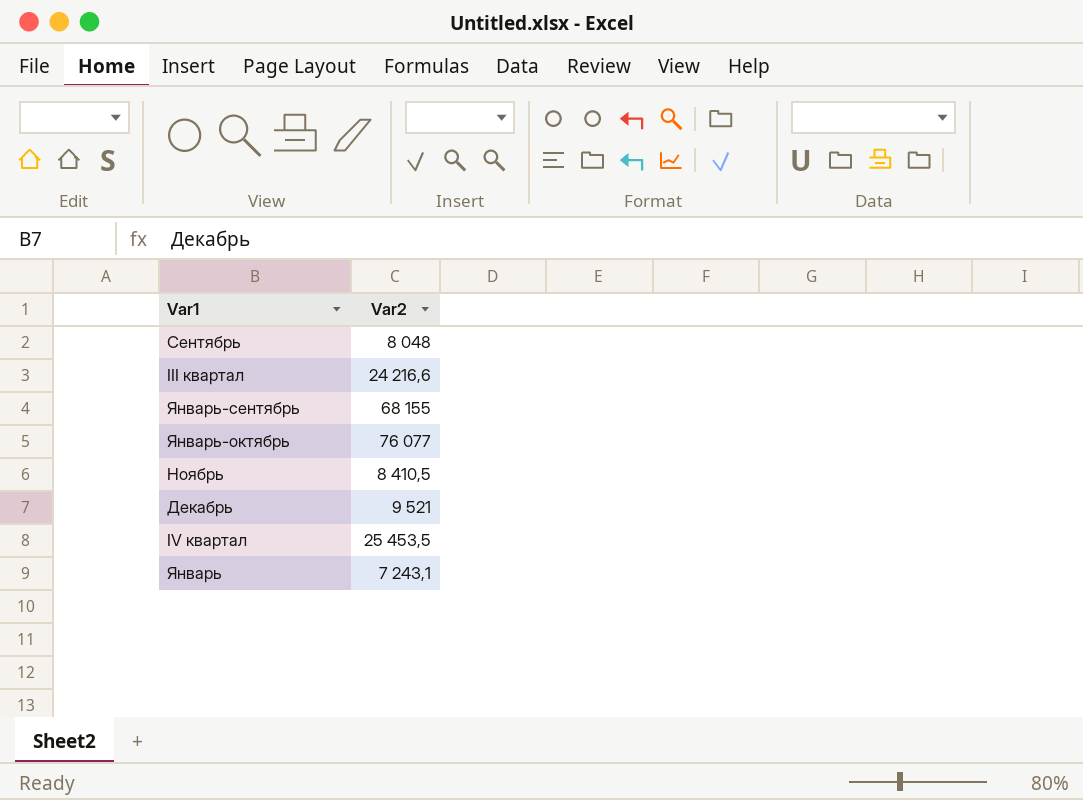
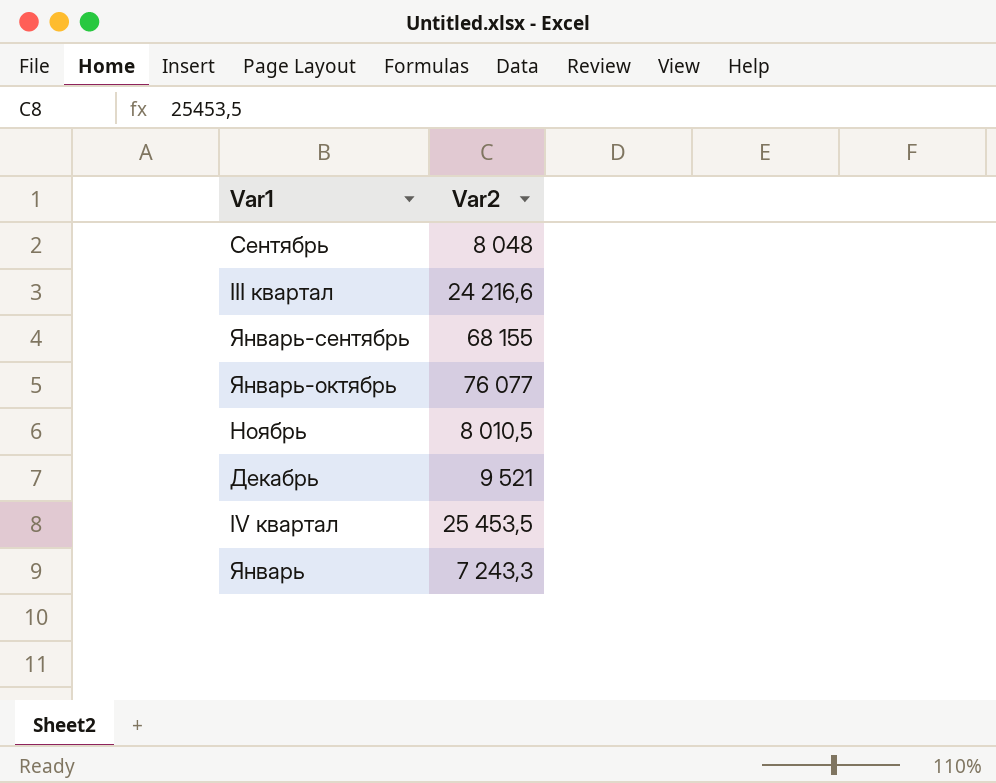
Ноябрь | Var2: 8 410,5 -> 8 010,5
Январь | Var2: 7 243,1 -> 7 243,3

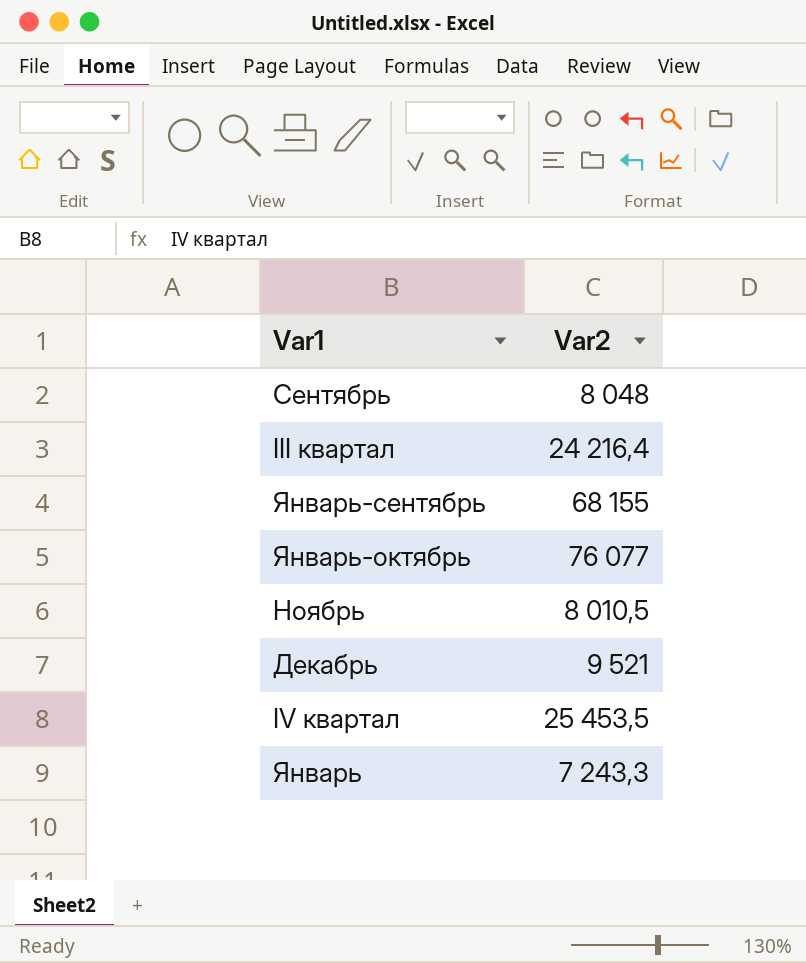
III квартал | Var2: 24 216,6 -> 24 216,4

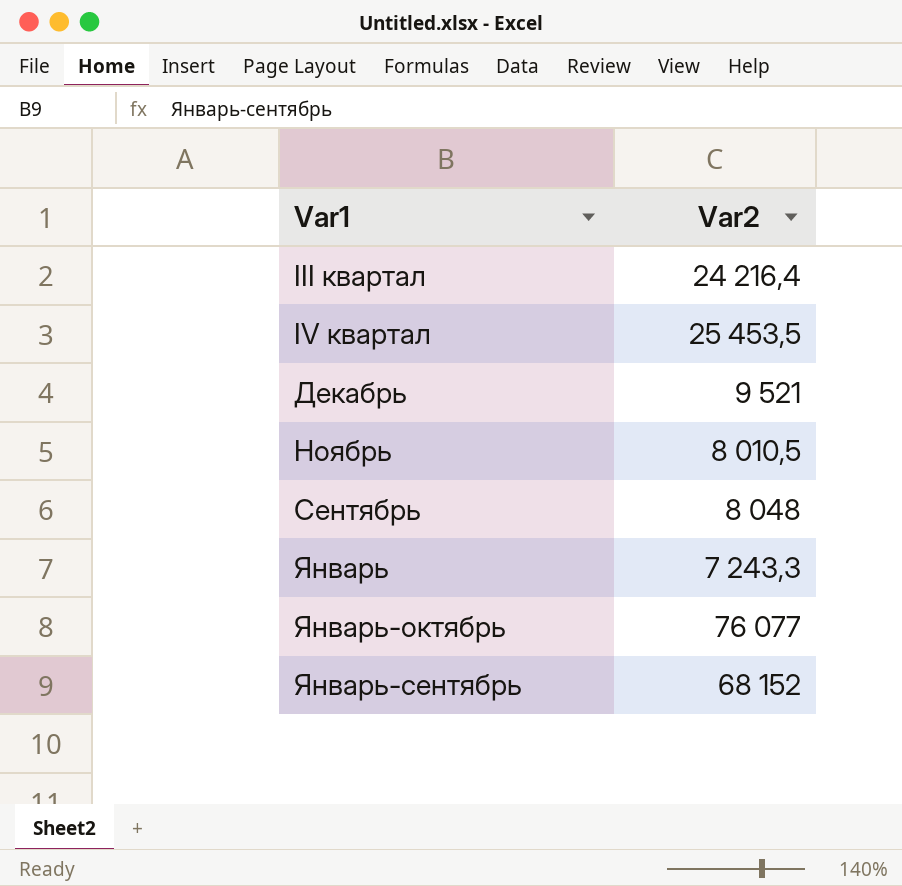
row order: none -> Var1 ascending
Январь-сентябрь | Var2: 68 155 -> 68 152

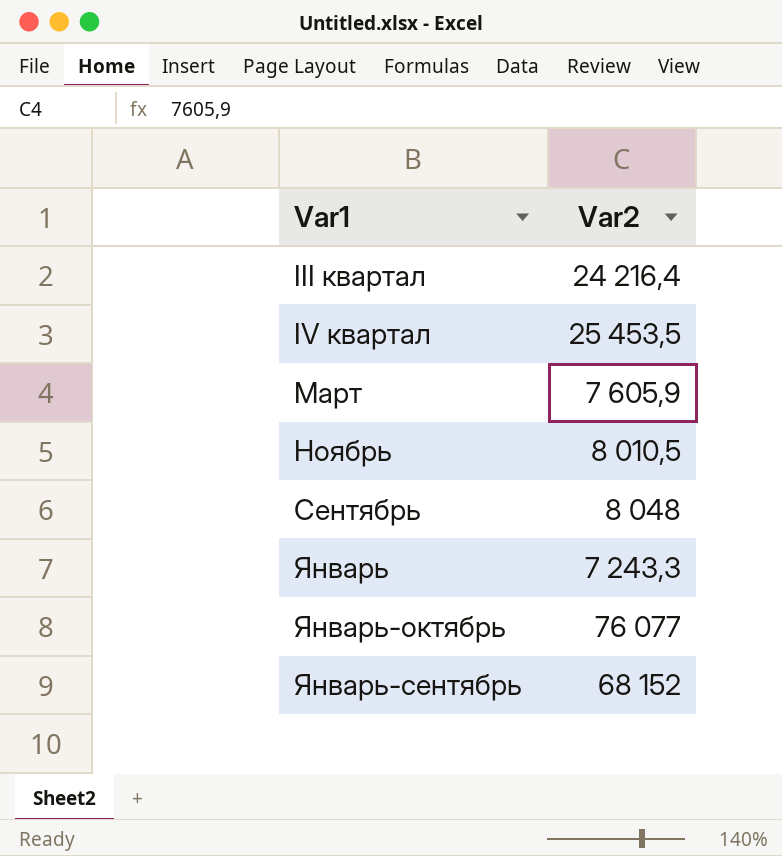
row Декабрь: 9 521 -> none
row Март: none -> 7 605,9

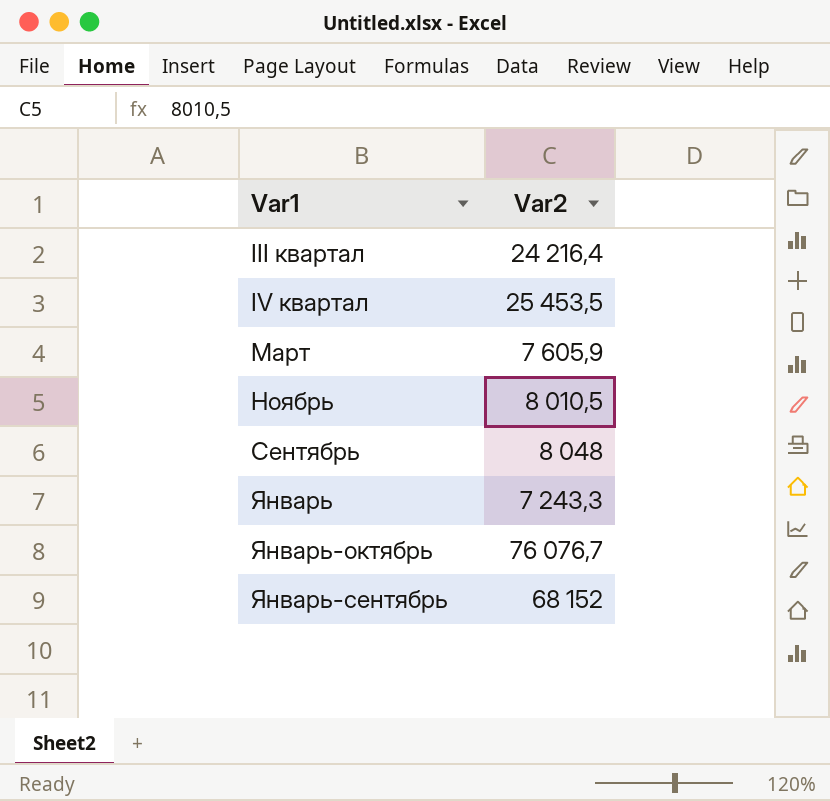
Январь-октябрь | Var2: 76 077 -> 76 076,7

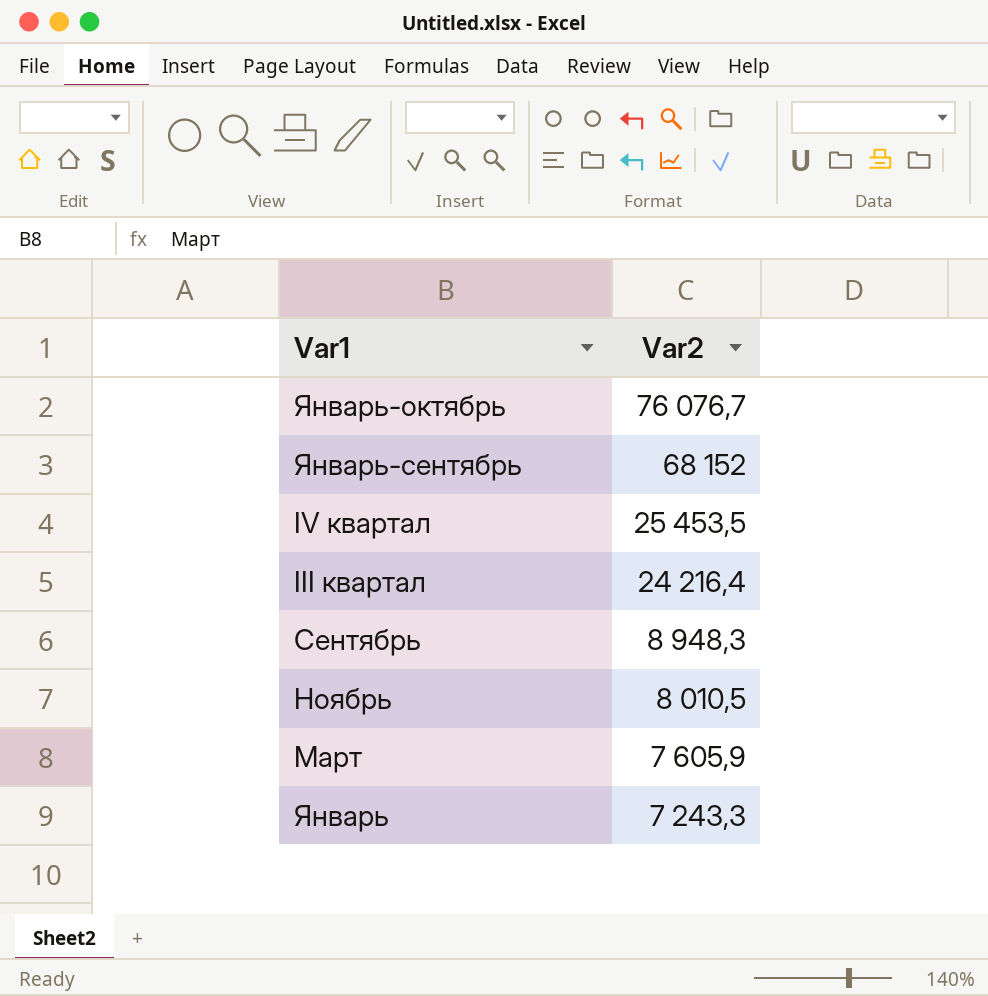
row order: Var1 ascending -> Var2 descending
Сентябрь | Var2: 8 048 -> 8 948,3

